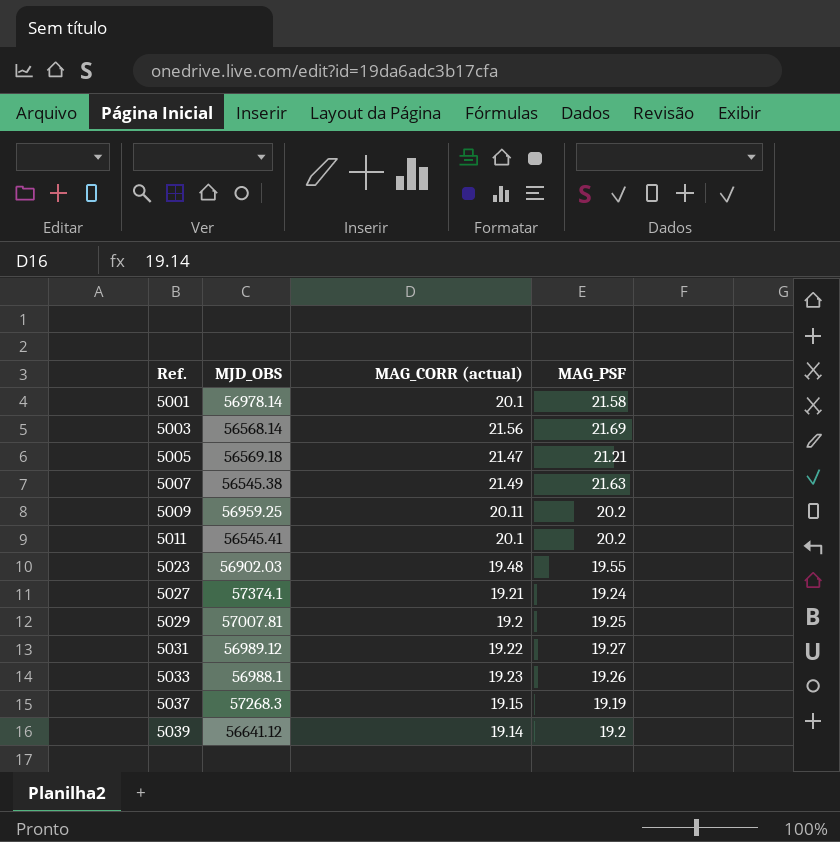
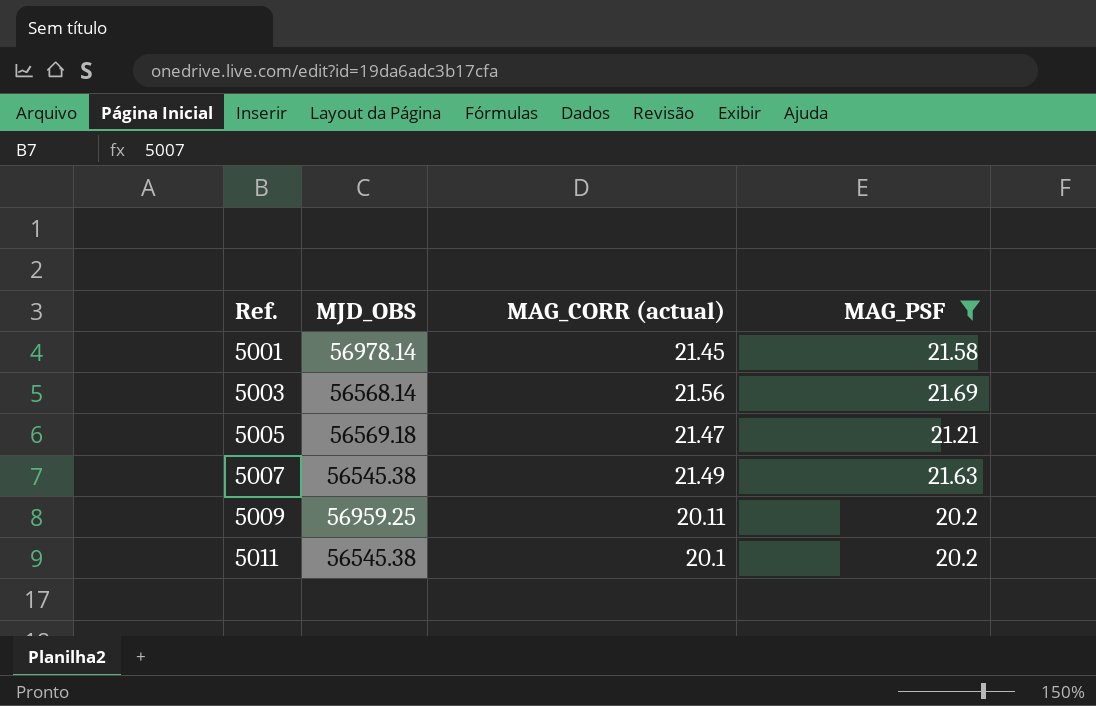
filter: none -> MAG_PSF >= 20.2
5001 | MAG_CORR (actual): 20.1 -> 21.45
5011 | MJD_OBS: 56545.41 -> 56545.38

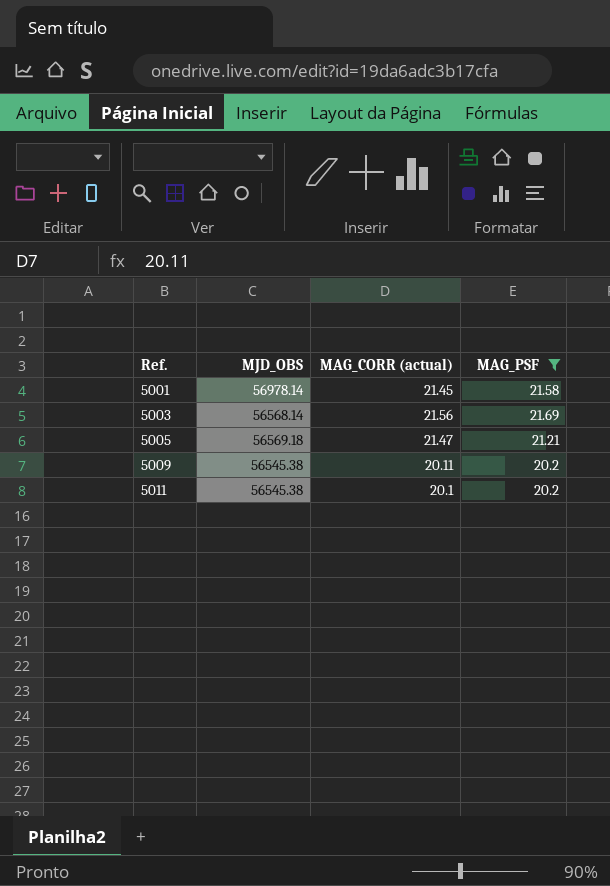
row 5007: 56545.38 | 21.49 | 21.63 -> none
5009 | MJD_OBS: 56959.25 -> 56545.38

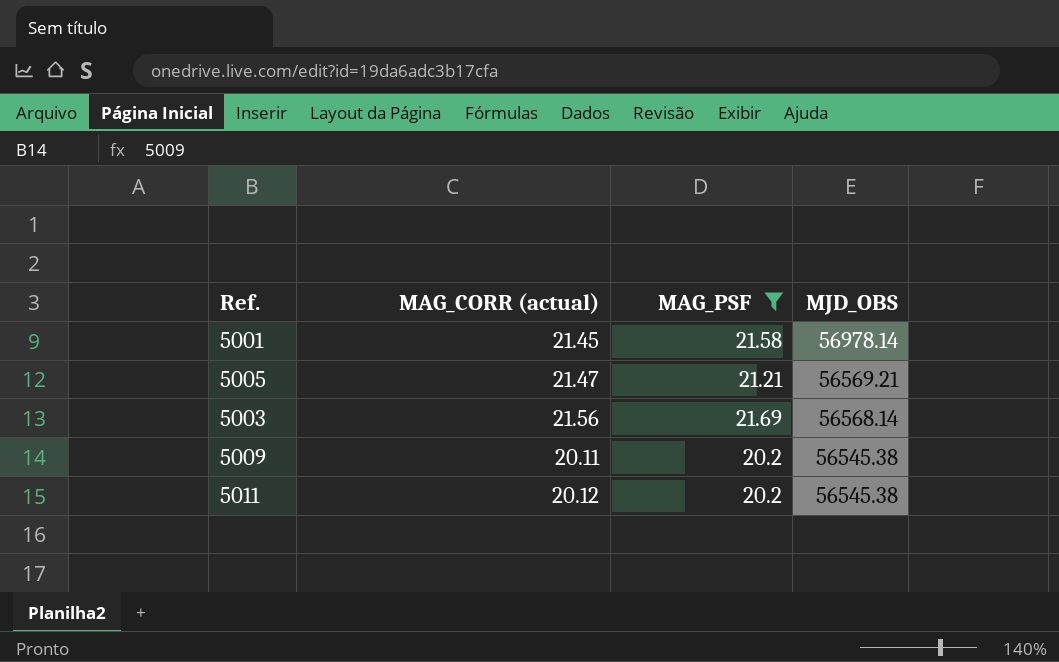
row order: Ref. ascending -> MJD_OBS descending
column MJD_OBS | position: 2 -> 4
5005 | MJD_OBS: 56569.18 -> 56569.21
5011 | MAG_CORR (actual): 20.1 -> 20.12

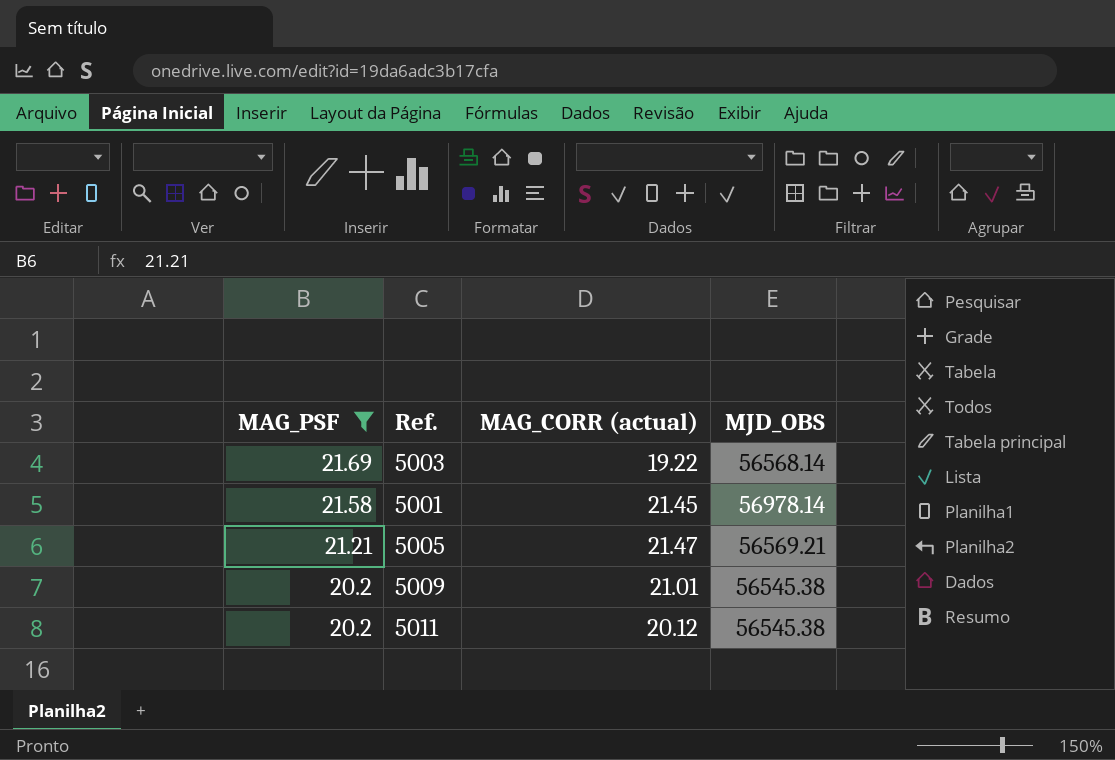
row order: MJD_OBS descending -> MAG_PSF descending
column MAG_PSF | position: 3 -> 1
5003 | MAG_CORR (actual): 21.56 -> 19.22
5009 | MAG_CORR (actual): 20.11 -> 21.01

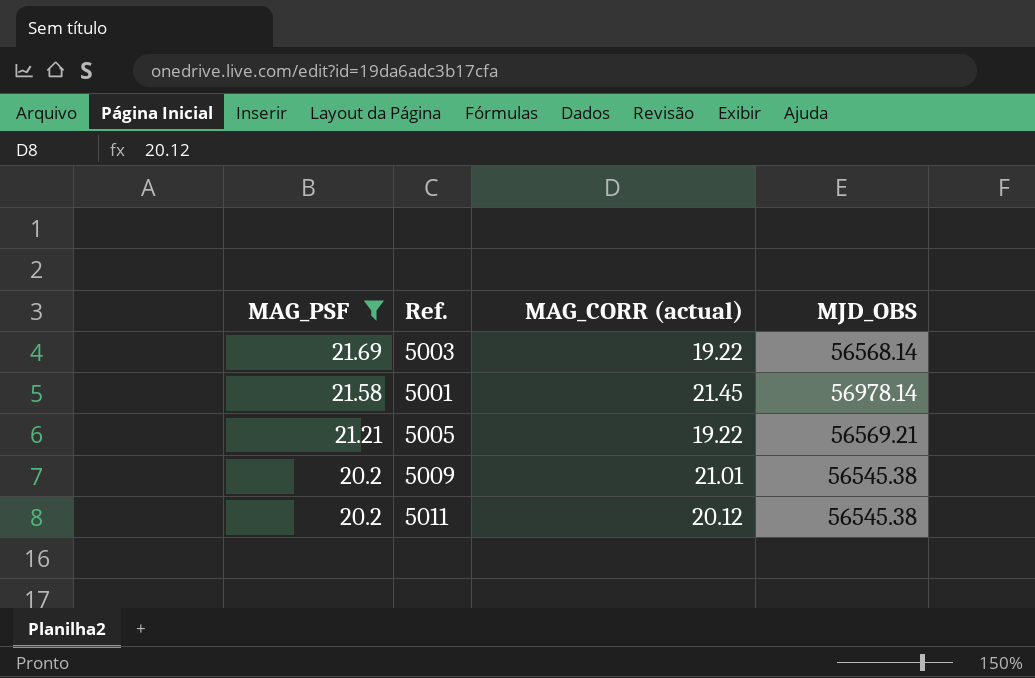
5005 | MAG_CORR (actual): 21.47 -> 19.22

